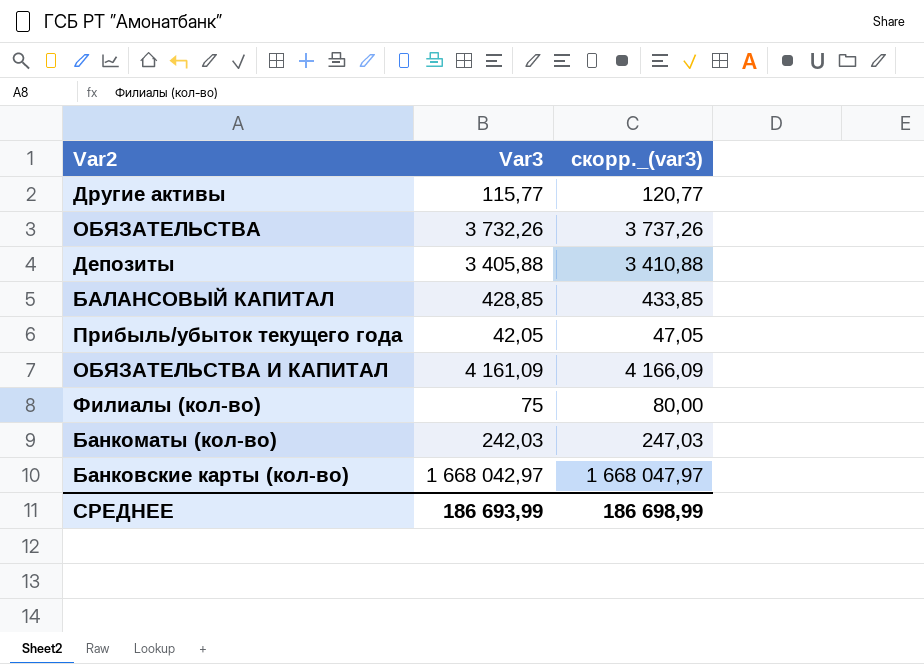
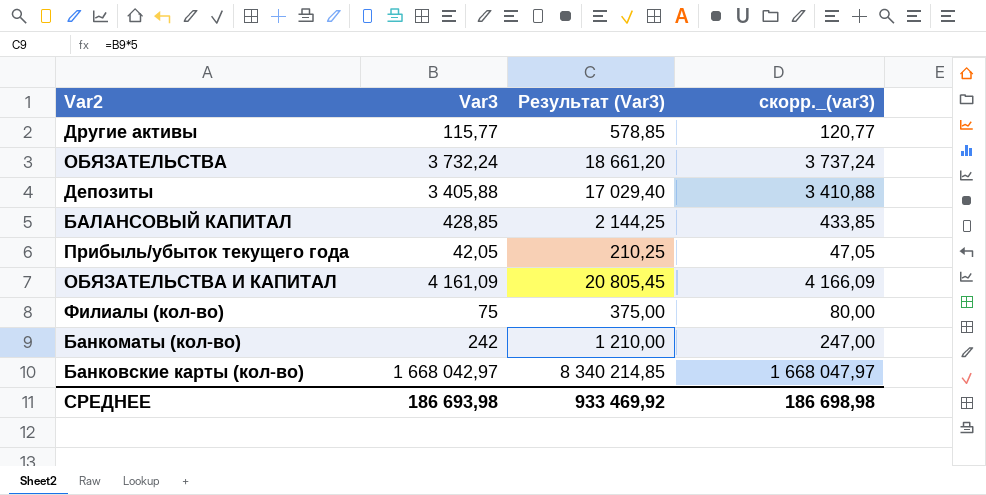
column Результат (Var3) | formula: none -> [Var3] * 5
ОБЯЗАТЕЛЬСТВА | Var3: 3 732,26 -> 3 732,24
ОБЯЗАТЕЛЬСТВА | скорр._(var3): 3 737,26 -> 3 737,24
Банкоматы (кол-во) | Var3: 242,03 -> 242
Банкоматы (кол-во) | скорр._(var3): 247,03 -> 247,00
СРЕДНЕЕ | Var3: 186 693,99 -> 186 693,98
СРЕДНЕЕ | скорр._(var3): 186 698,99 -> 186 698,98

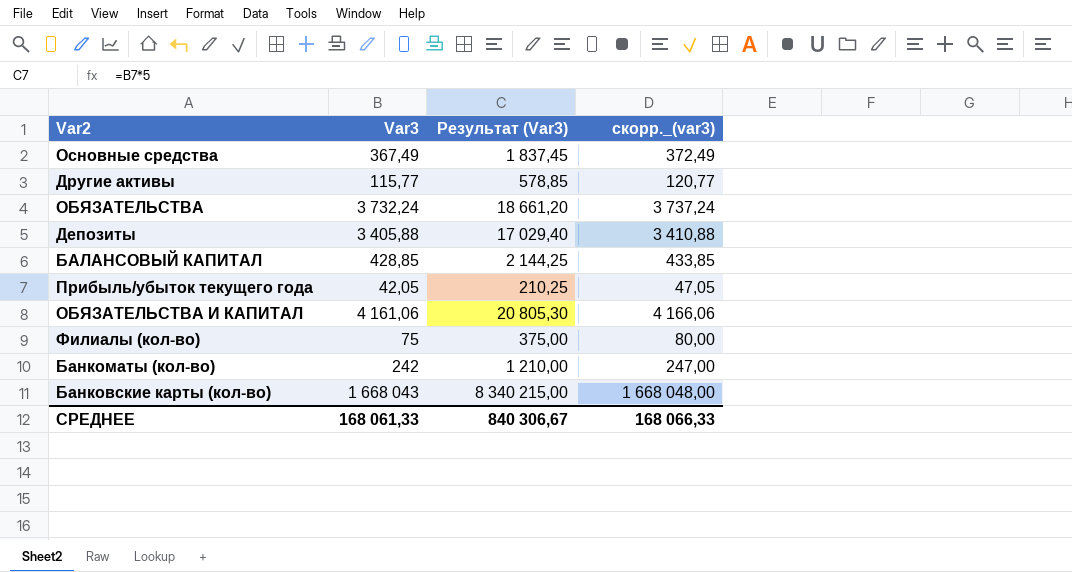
row Основные средства: none -> 367,49 | 1 837,45 | 372,49
ОБЯЗАТЕЛЬСТВА И КАПИТАЛ | Var3: 4 161,09 -> 4 161,06
ОБЯЗАТЕЛЬСТВА И КАПИТАЛ | Результат (Var3): 20 805,45 -> 20 805,30
ОБЯЗАТЕЛЬСТВА И КАПИТАЛ | скорр._(var3): 4 166,09 -> 4 166,06
Банковские карты (кол-во) | Var3: 1 668 042,97 -> 1 668 043
Банковские карты (кол-во) | Результат (Var3): 8 340 214,85 -> 8 340 215,00
Банковские карты (кол-во) | скорр._(var3): 1 668 047,97 -> 1 668 048,00
СРЕДНЕЕ | Var3: 186 693,98 -> 168 061,33
СРЕДНЕЕ | Результат (Var3): 933 469,92 -> 840 306,67
СРЕДНЕЕ | скорр._(var3): 186 698,98 -> 168 066,33

